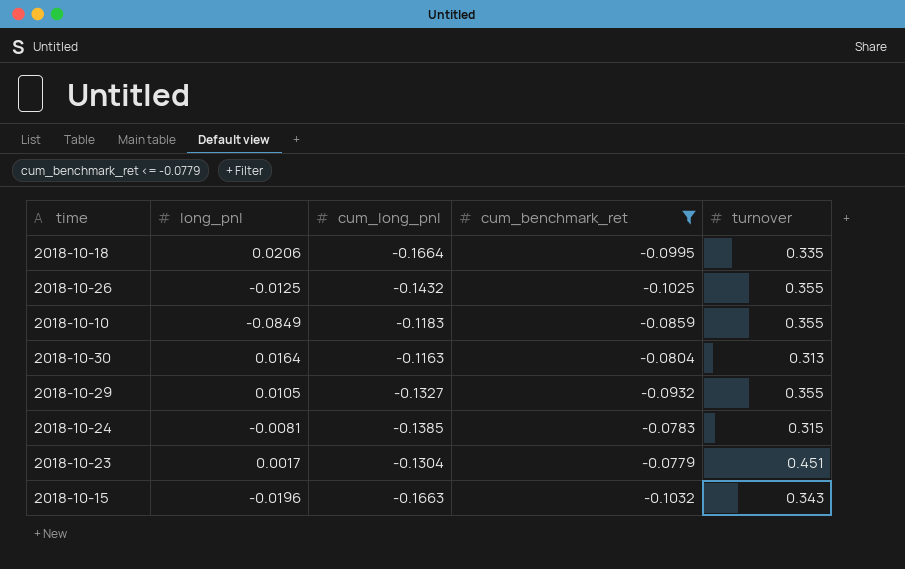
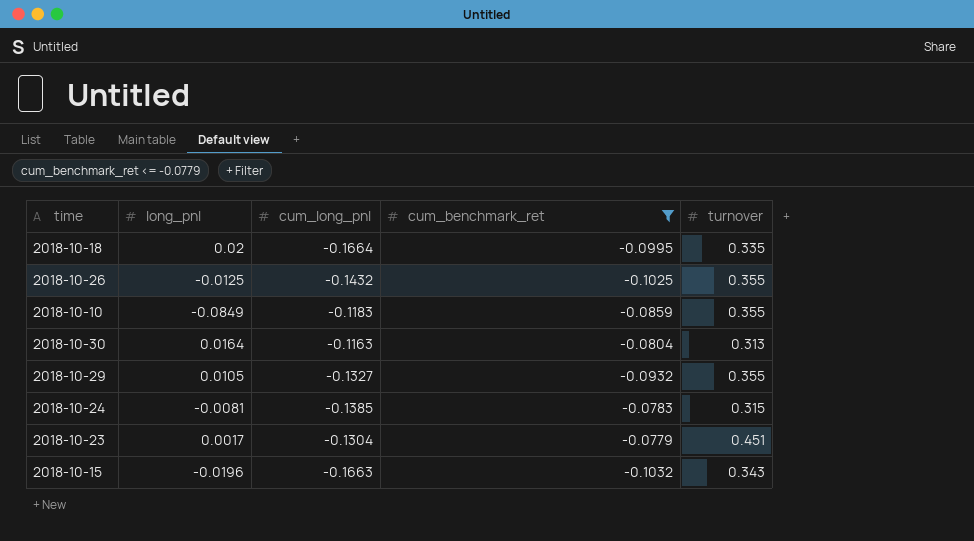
2018-10-18 | long_pnl: 0.0206 -> 0.02

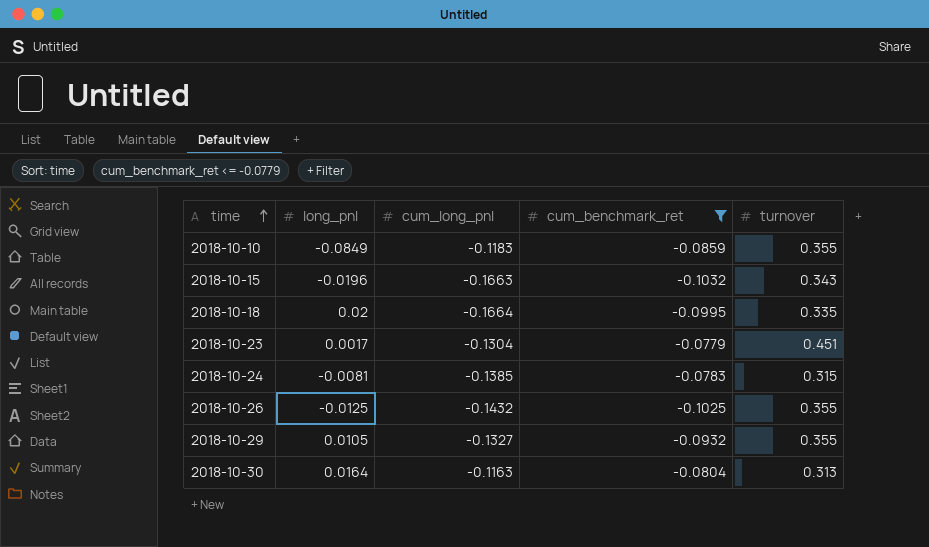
row order: none -> time ascending

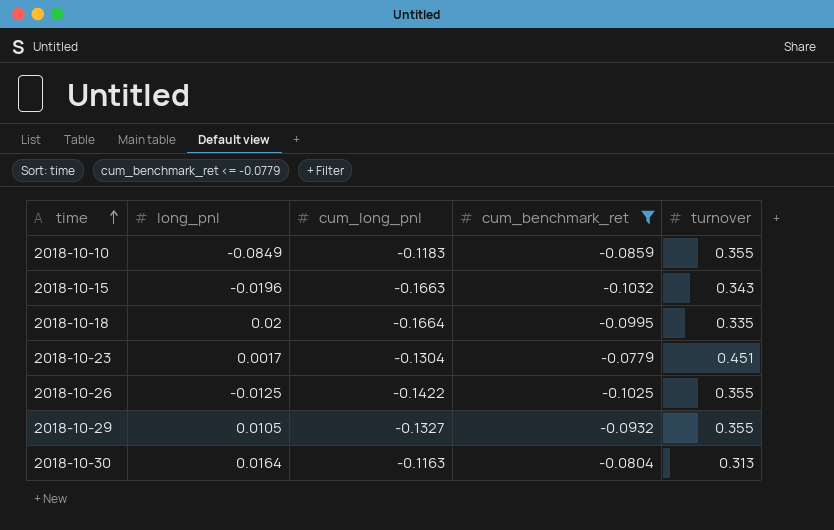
row 2018-10-24: -0.0081 | -0.1385 | -0.0783 | 0.315 -> none
2018-10-26 | cum_long_pnl: -0.1432 -> -0.1422

